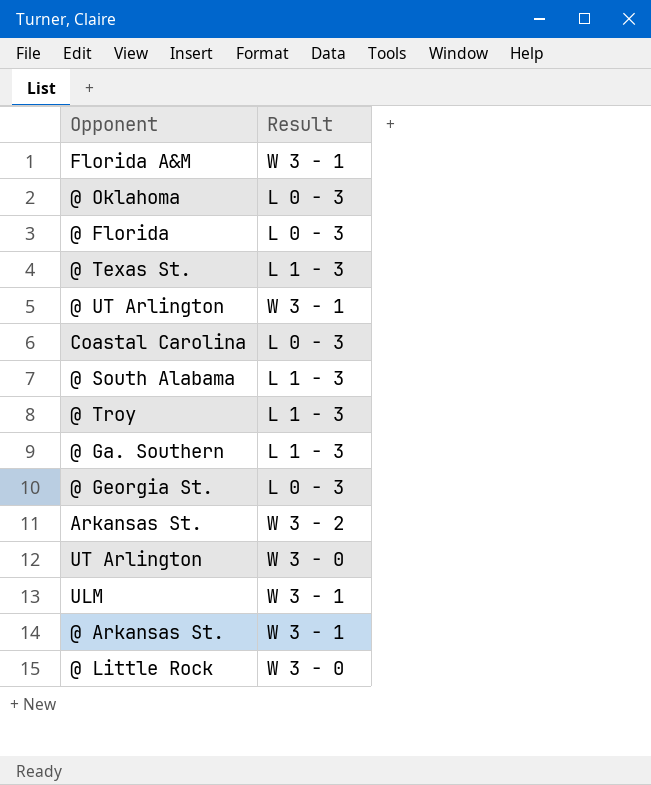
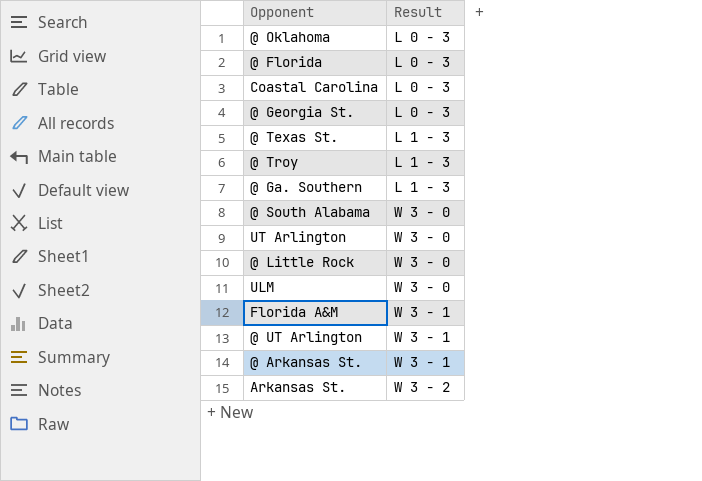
row order: none -> Result ascending
@ South Alabama | Result: L 1 - 3 -> W 3 - 0
ULM | Result: W 3 - 1 -> W 3 - 0

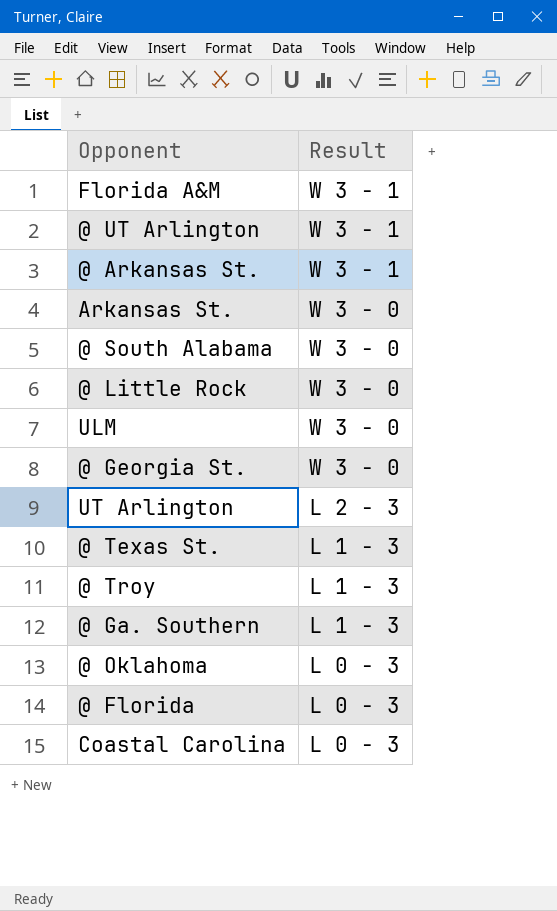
row order: Result ascending -> Result descending
Arkansas St. | Result: W 3 - 2 -> W 3 - 0
@ Georgia St. | Result: L 0 - 3 -> W 3 - 0
UT Arlington | Result: W 3 - 0 -> L 2 - 3

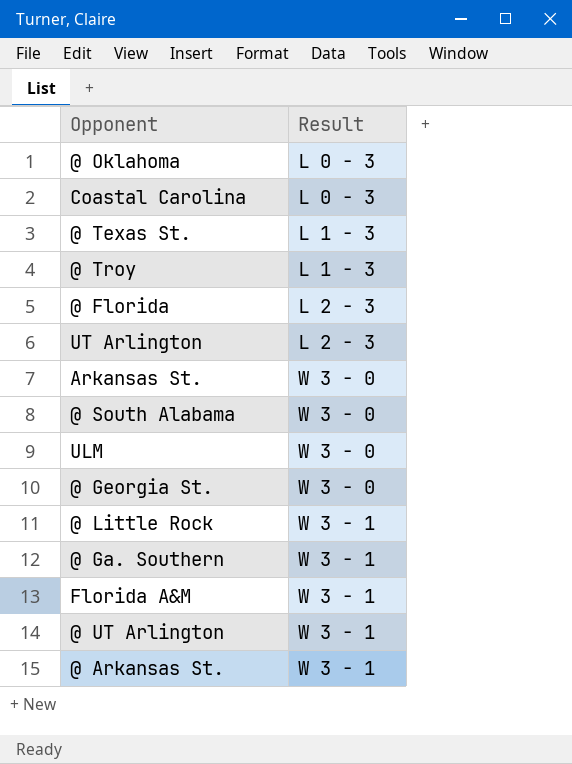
row order: Result descending -> Result ascending
@ Florida | Result: L 0 - 3 -> L 2 - 3
@ Little Rock | Result: W 3 - 0 -> W 3 - 1
@ Ga. Southern | Result: L 1 - 3 -> W 3 - 1

